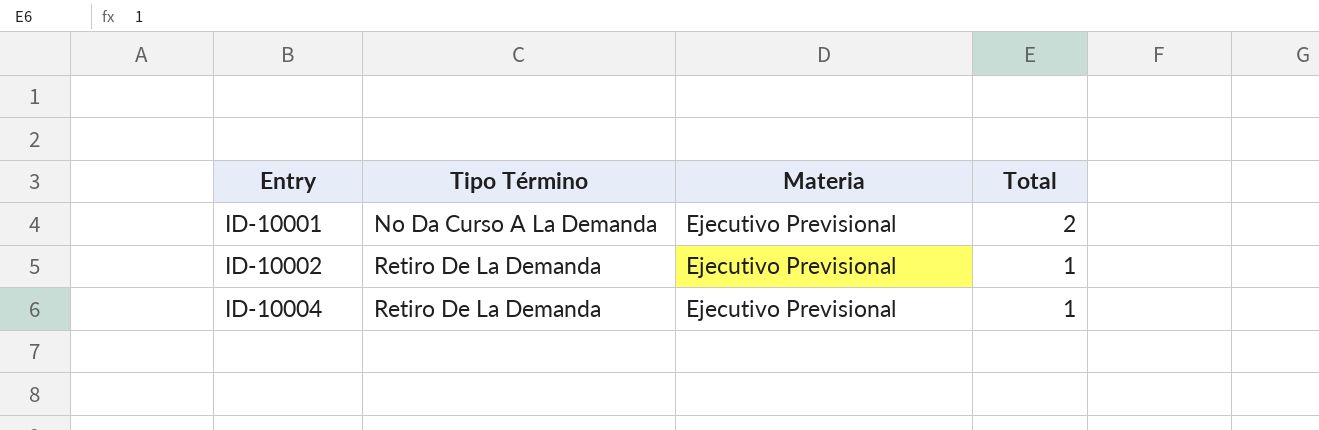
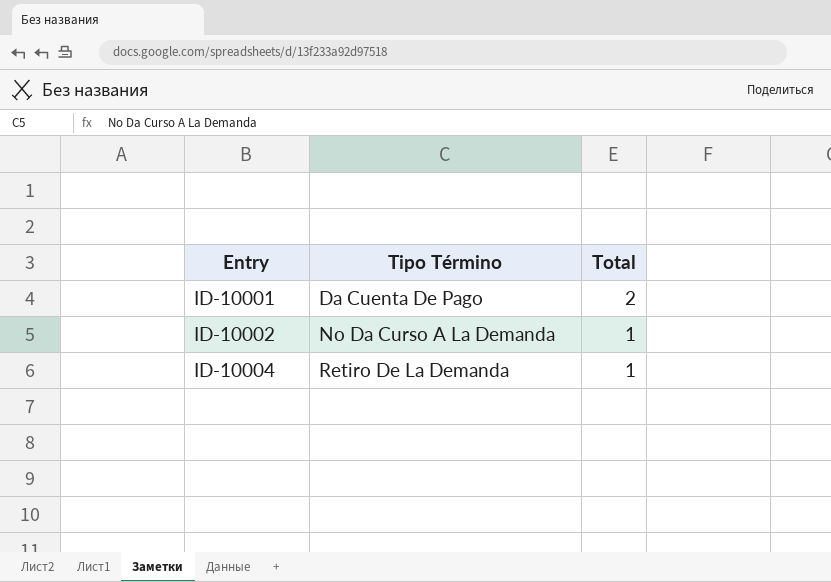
column Materia | position: 3 -> none
ID-10001 | Tipo Término: No Da Curso A La Demanda -> Da Cuenta De Pago
ID-10002 | Tipo Término: Retiro De La Demanda -> No Da Curso A La Demanda

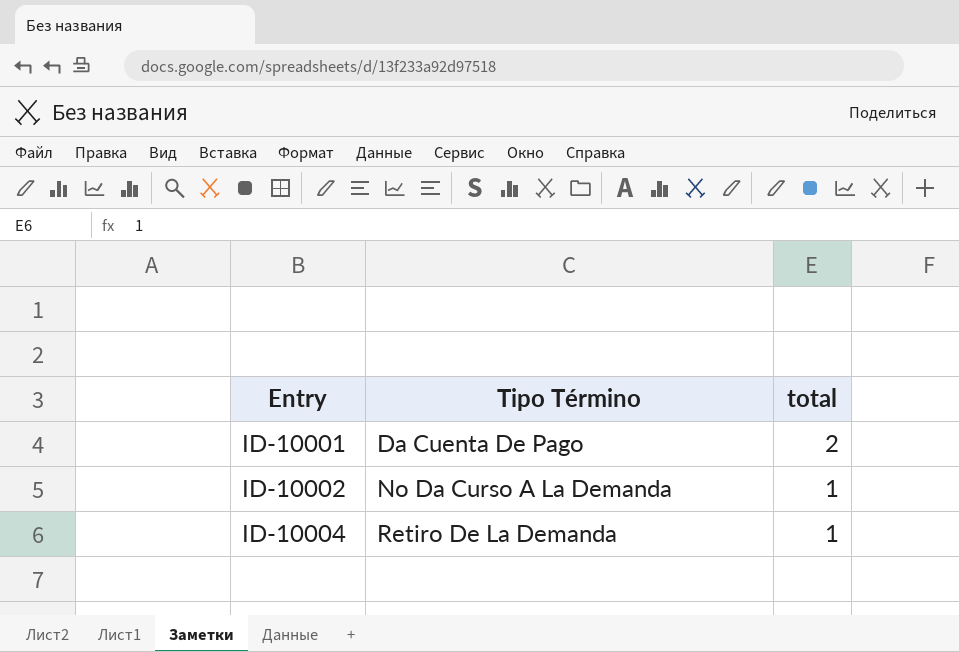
column name: Total -> total

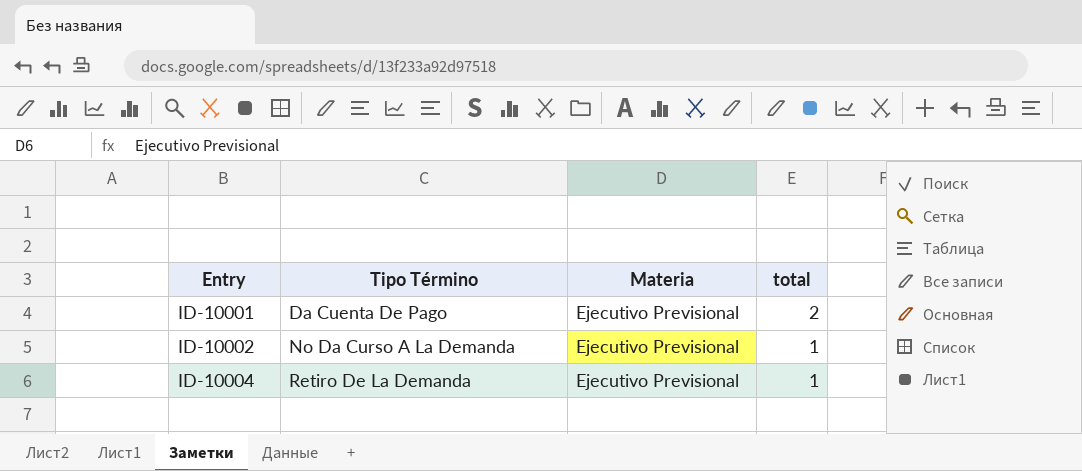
column Materia | position: none -> 3

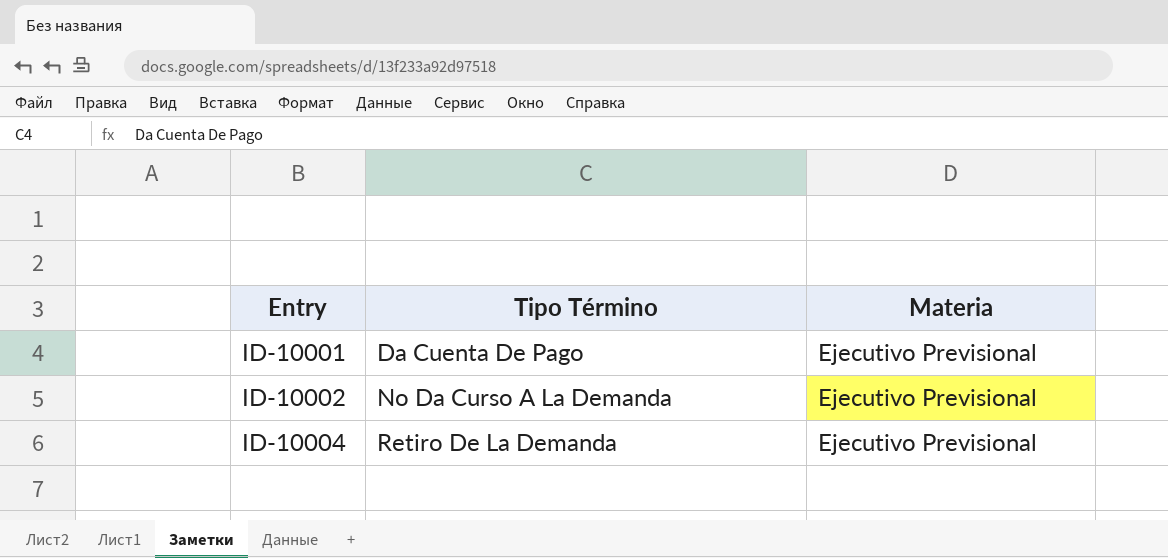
column total | position: 4 -> none

